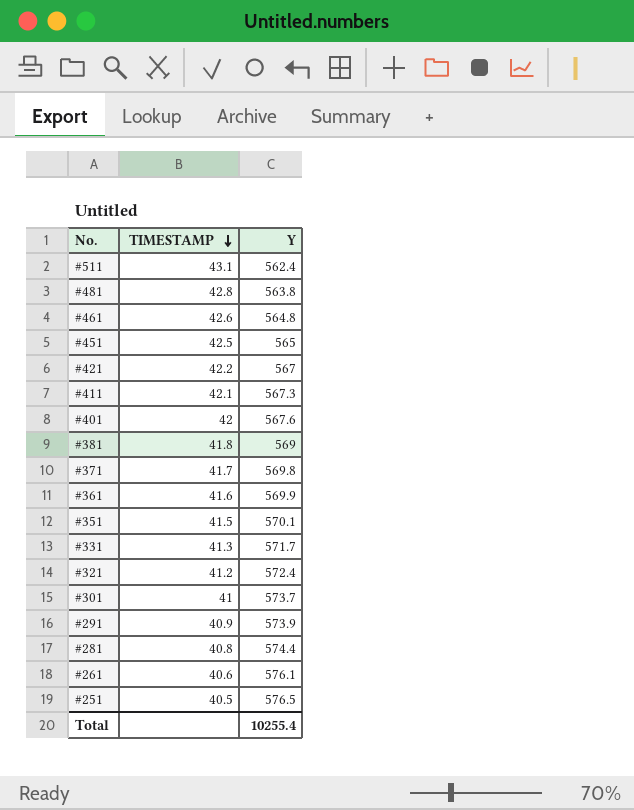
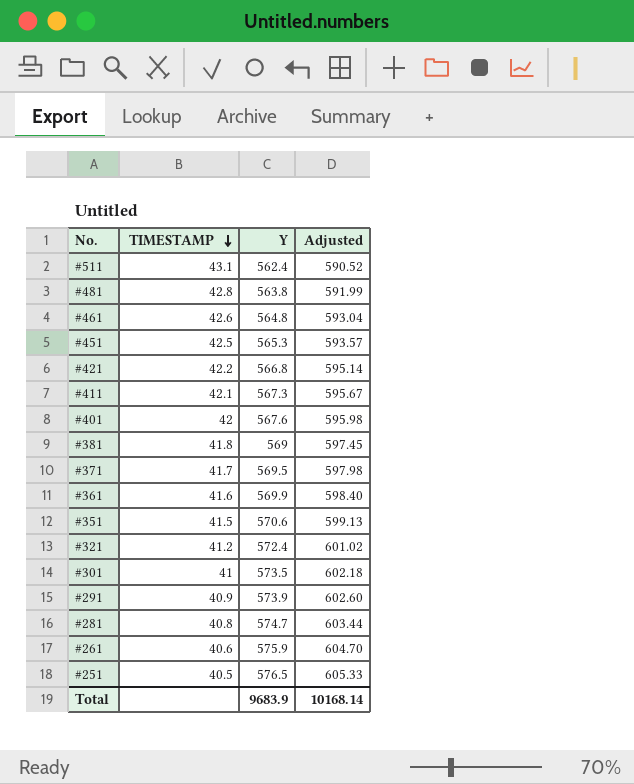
column Adjusted | formula: none -> [Y] * 1.05
row #331: 41.3 | 571.7 -> none
#451 | Y: 565 -> 565.3
#421 | Y: 567 -> 566.8
#371 | Y: 569.8 -> 569.5
#351 | Y: 570.1 -> 570.6
#301 | Y: 573.7 -> 573.5
#281 | Y: 574.4 -> 574.7
#261 | Y: 576.1 -> 575.9
Total | Y: 10255.4 -> 9683.9

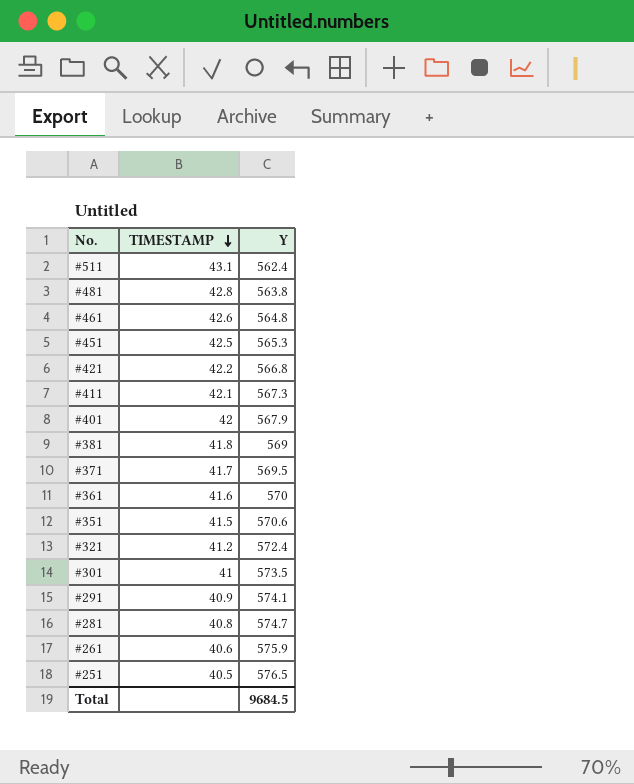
column Adjusted | formula: [Y] * 1.05 -> none
#401 | Y: 567.6 -> 567.9
#361 | Y: 569.9 -> 570
#291 | Y: 573.9 -> 574.1
Total | Y: 9683.9 -> 9684.5

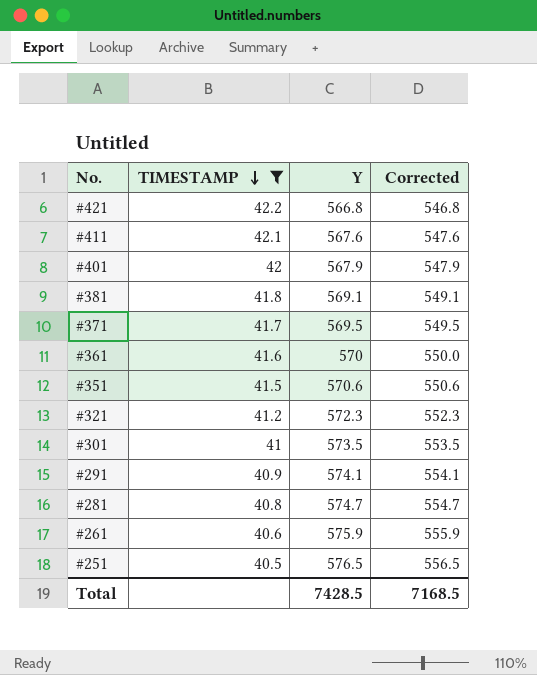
filter: none -> TIMESTAMP <= 42.2
column Corrected | formula: none -> [Y] - 20
#411 | Y: 567.3 -> 567.6
#381 | Y: 569 -> 569.1
#321 | Y: 572.4 -> 572.3
Total | Y: 9684.5 -> 7428.5

